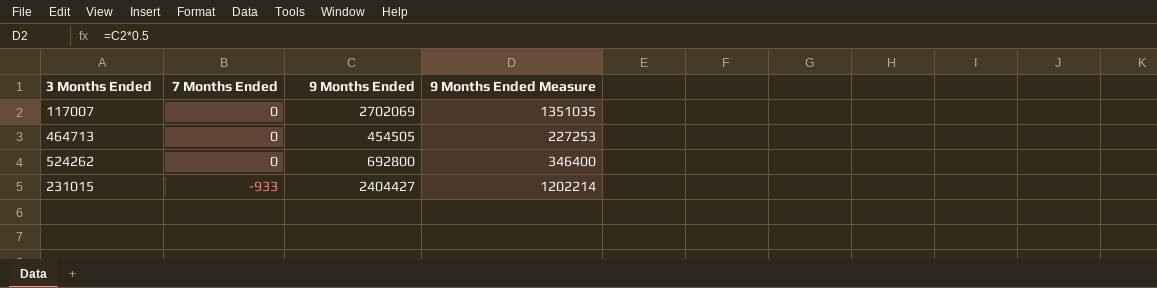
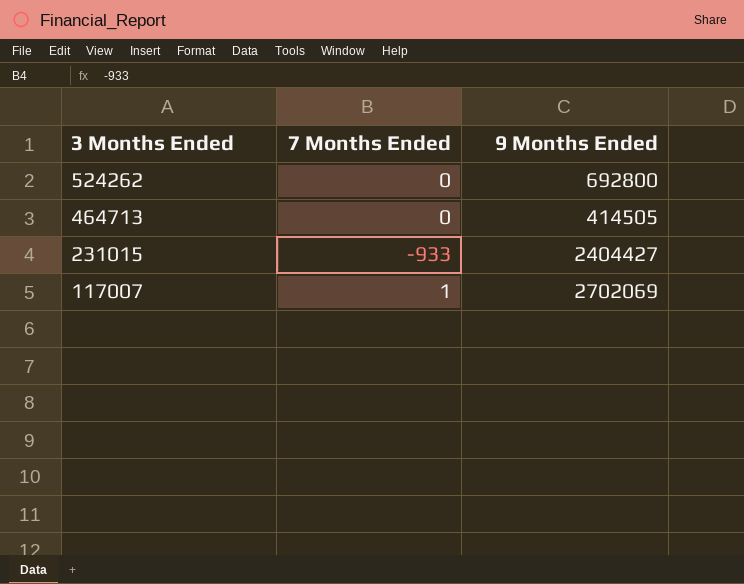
row order: 7 Months Ended descending -> 3 Months Ended descending
column 9 Months Ended Measure | formula: [9 Months Ended] * 0.5 -> none
464713 | 9 Months Ended: 454505 -> 414505
117007 | 7 Months Ended: 0 -> 1

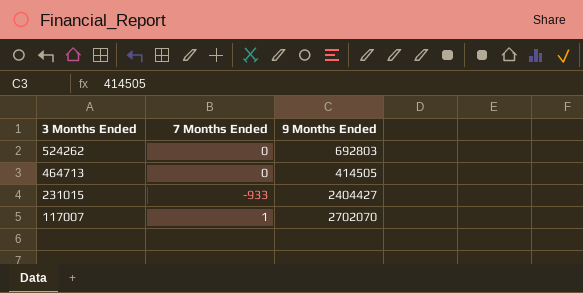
524262 | 9 Months Ended: 692800 -> 692803
117007 | 9 Months Ended: 2702069 -> 2702070

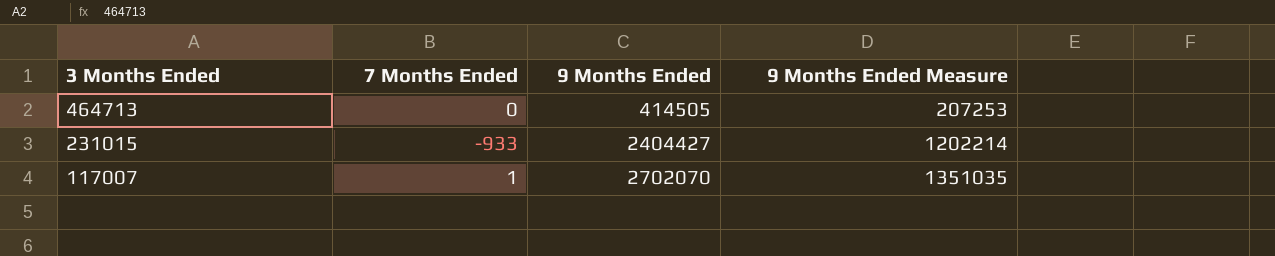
column 9 Months Ended Measure | formula: none -> [9 Months Ended] * 0.5
row 524262: 0 | 692803 -> none

